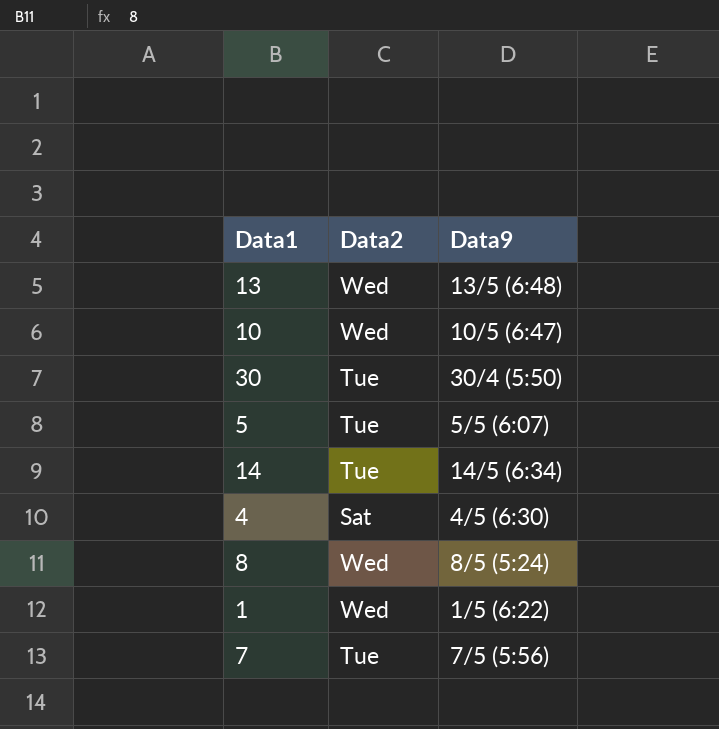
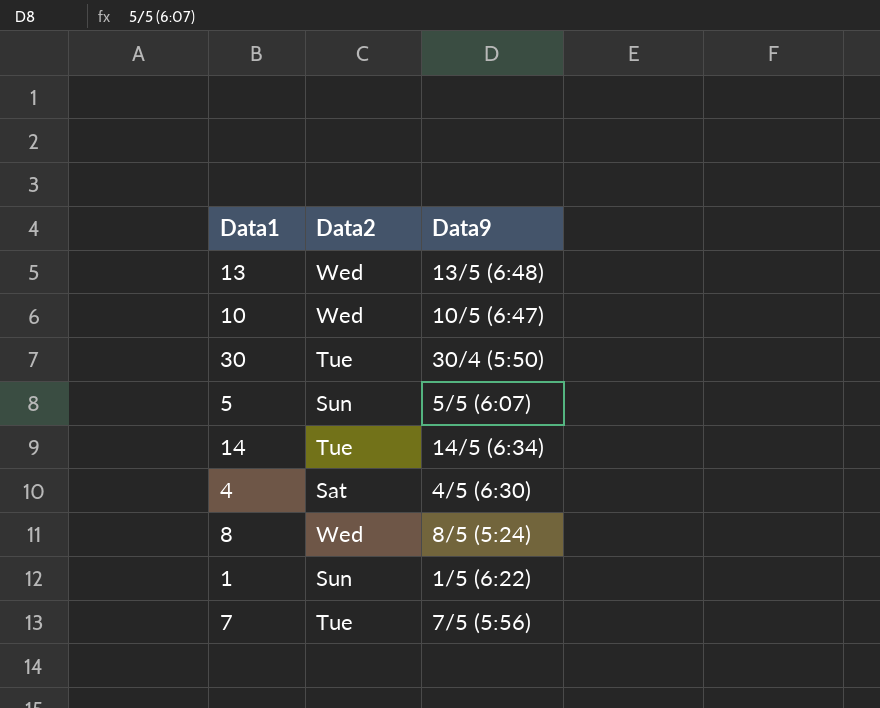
5 | Data2: Tue -> Sun
1 | Data2: Wed -> Sun

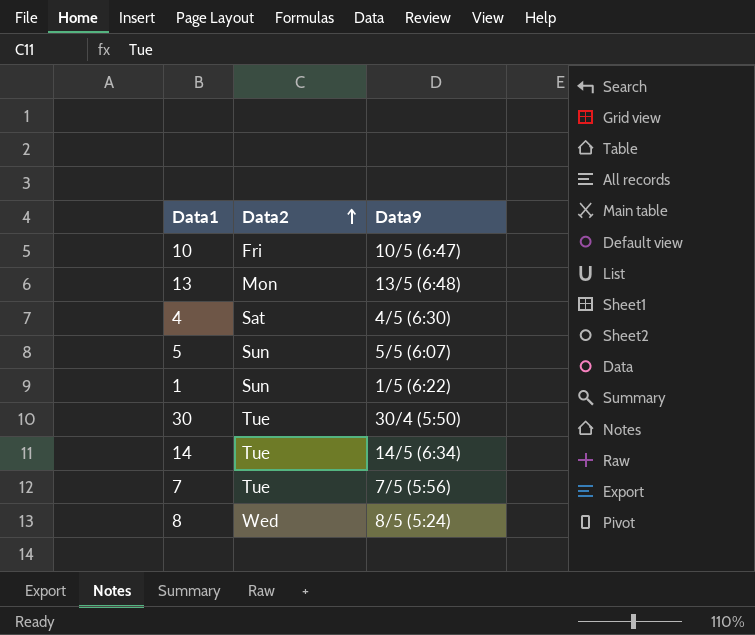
row order: none -> Data2 ascending
10 | Data2: Wed -> Fri
13 | Data2: Wed -> Mon

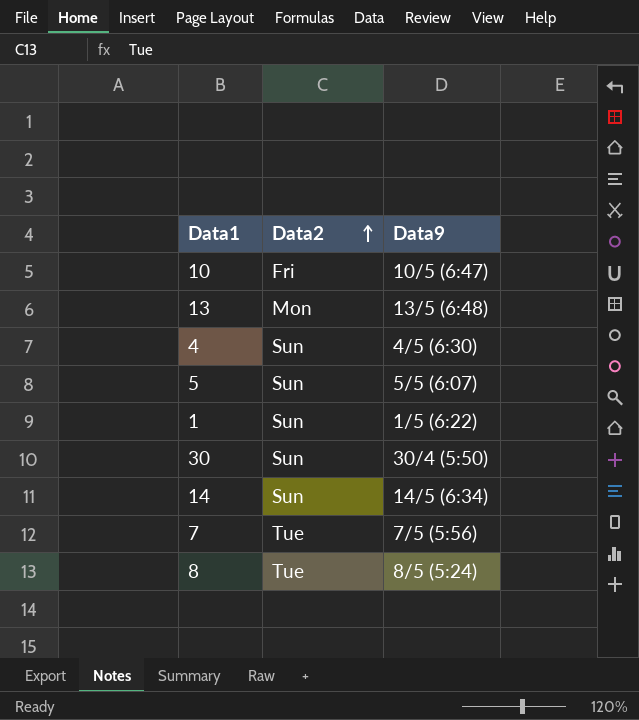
4 | Data2: Sat -> Sun
30 | Data2: Tue -> Sun
14 | Data2: Tue -> Sun
8 | Data2: Wed -> Tue

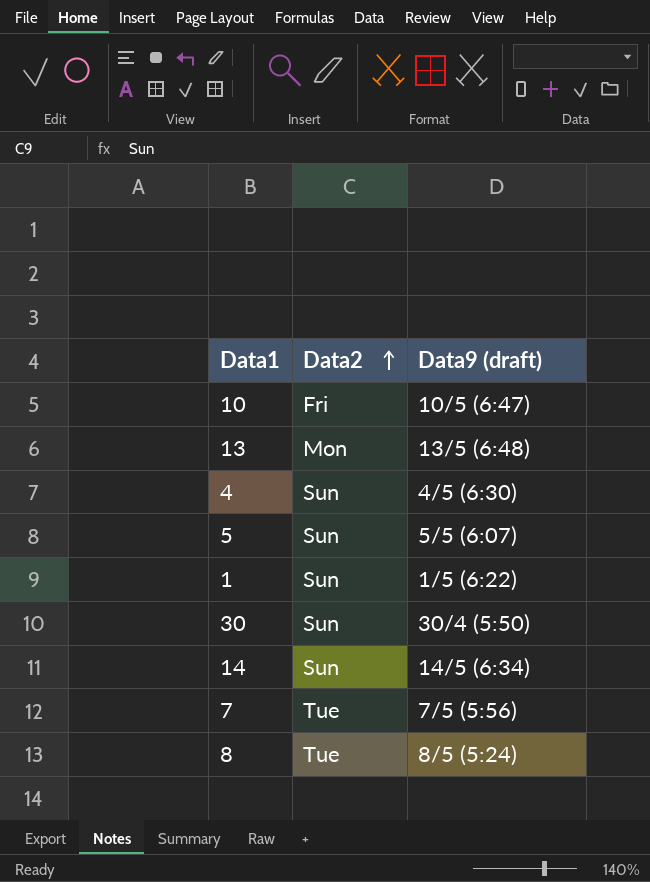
column name: Data9 -> Data9 (draft)

